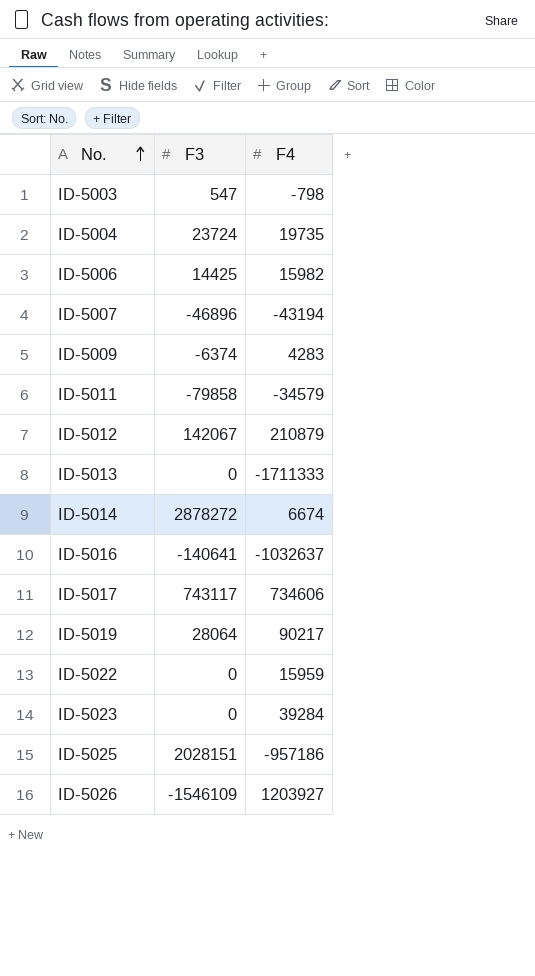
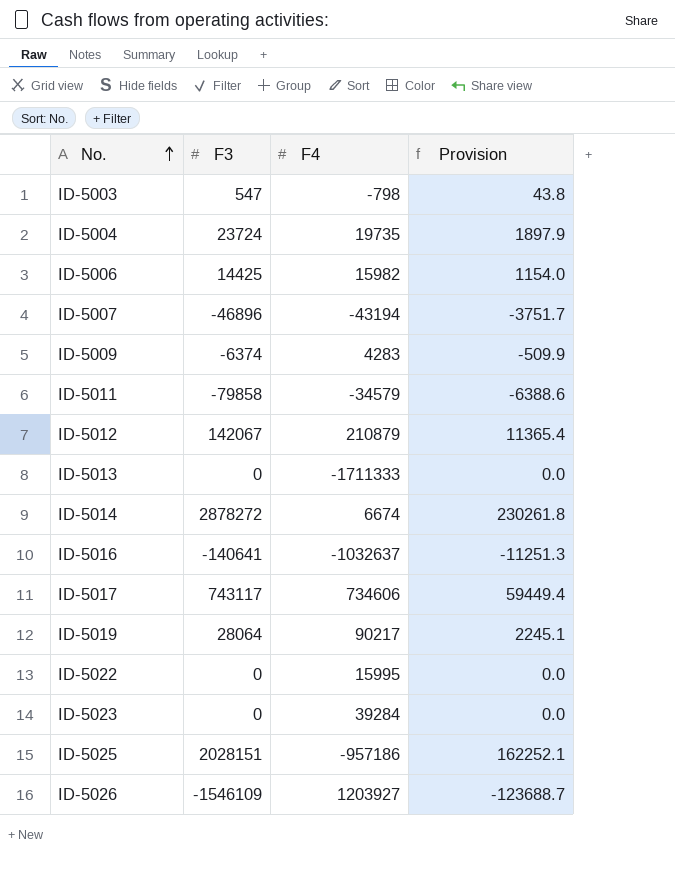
column Provision | formula: none -> [F3] * 0.08
ID-5022 | F4: 15959 -> 15995

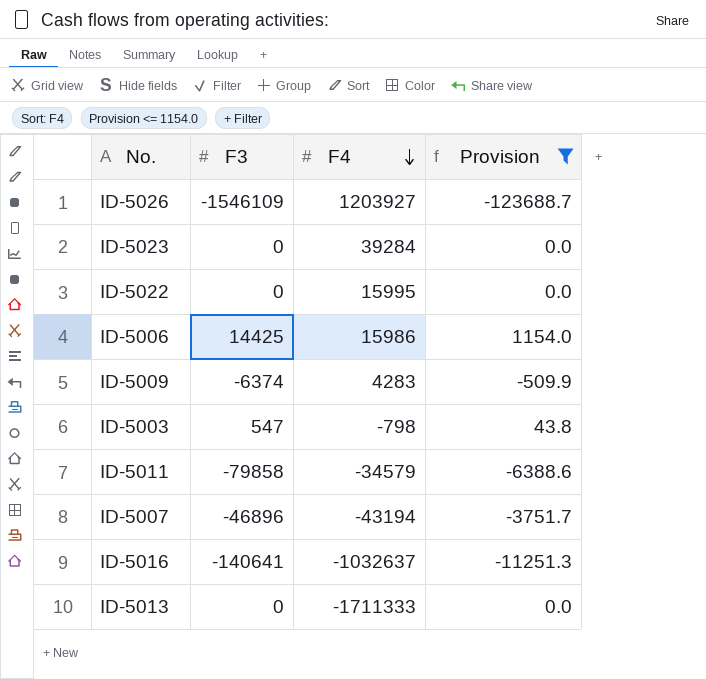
filter: none -> Provision <= 1154.0
row order: No. ascending -> F4 descending
ID-5006 | F4: 15982 -> 15986

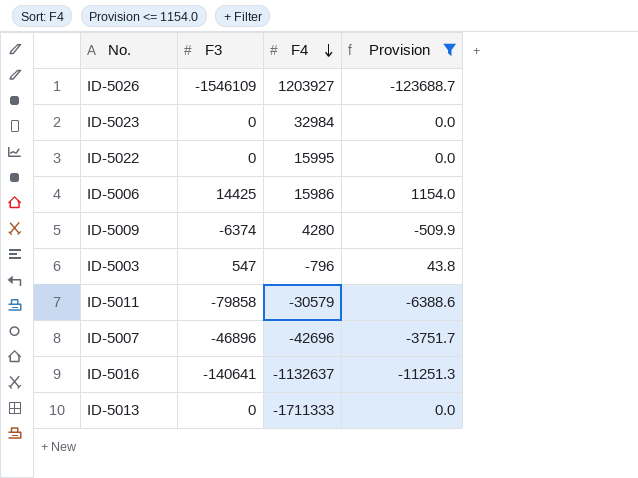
ID-5023 | F4: 39284 -> 32984
ID-5009 | F4: 4283 -> 4280
ID-5003 | F4: -798 -> -796
ID-5011 | F4: -34579 -> -30579
ID-5007 | F4: -43194 -> -42696
ID-5016 | F4: -1032637 -> -1132637

